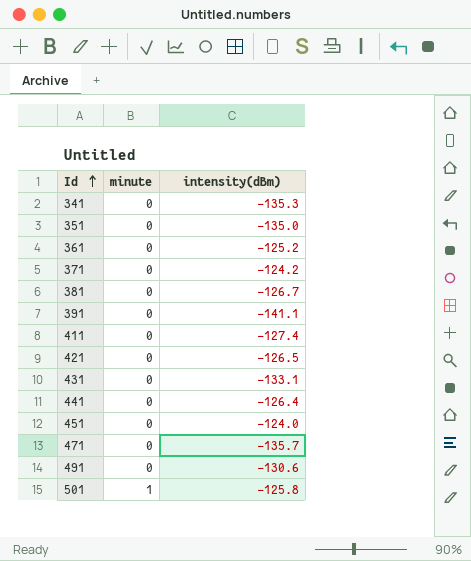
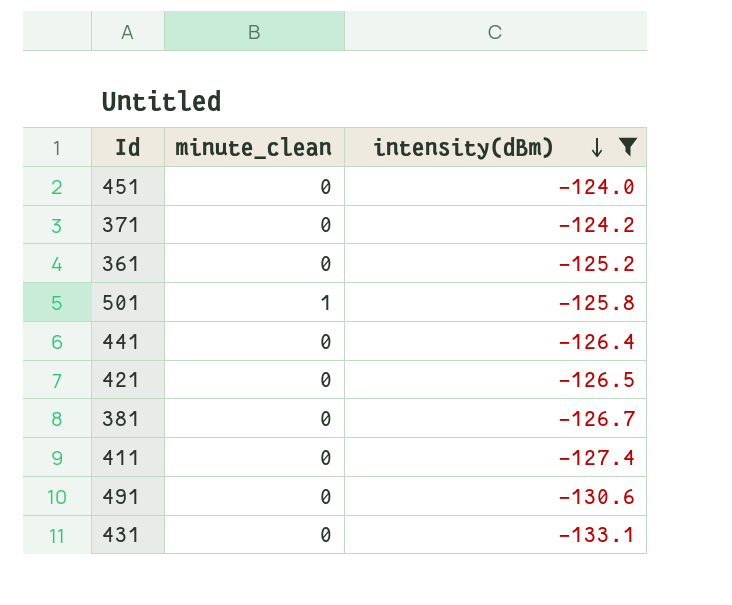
filter: none -> intensity(dBm) >= -133.1
row order: Id ascending -> intensity(dBm) descending
column name: minute -> minute_clean

